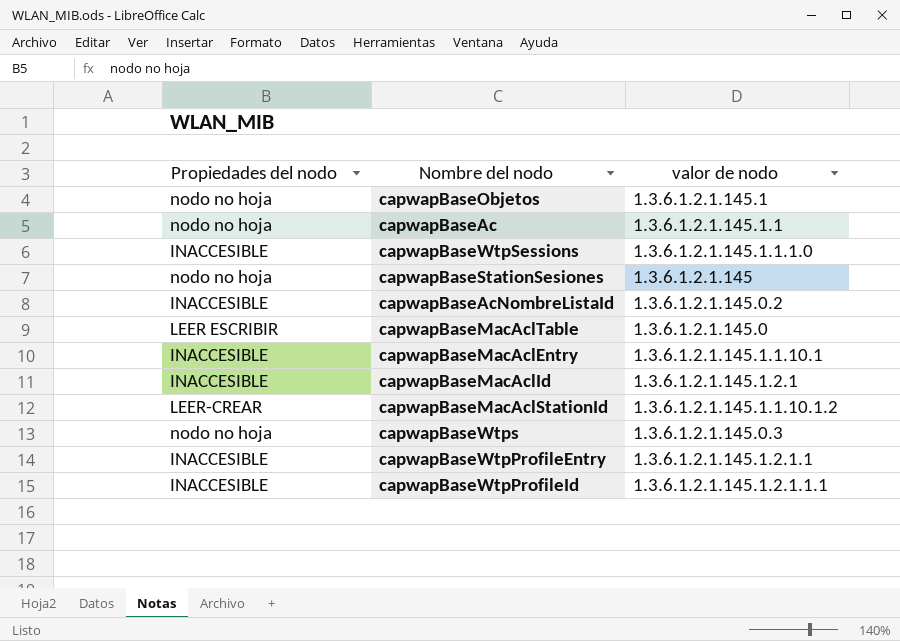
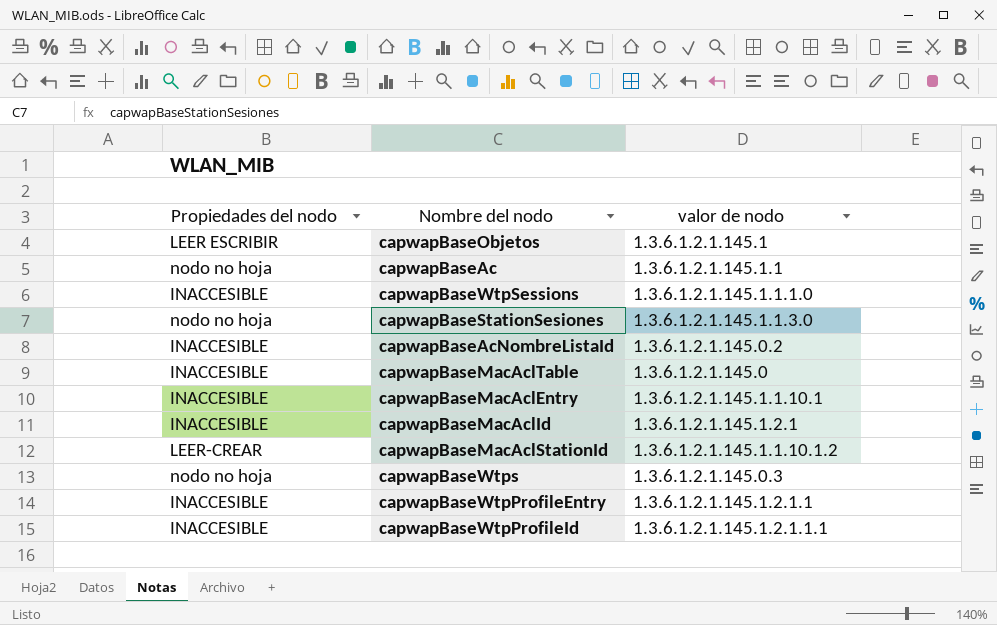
capwapBaseObjetos | Propiedades del nodo: nodo no hoja -> LEER ESCRIBIR
capwapBaseStationSesiones | valor de nodo: 1.3.6.1.2.1.145 -> 1.3.6.1.2.1.145.1.1.3.0
capwapBaseMacAclTable | Propiedades del nodo: LEER ESCRIBIR -> INACCESIBLE

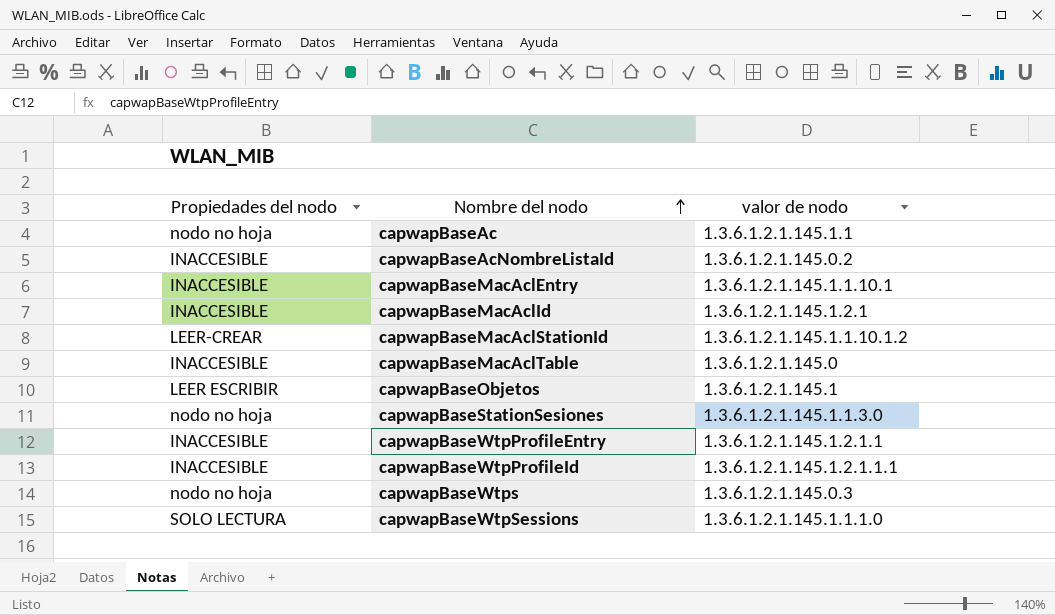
row order: none -> Nombre del nodo ascending
capwapBaseWtpSessions | Propiedades del nodo: INACCESIBLE -> SOLO LECTURA

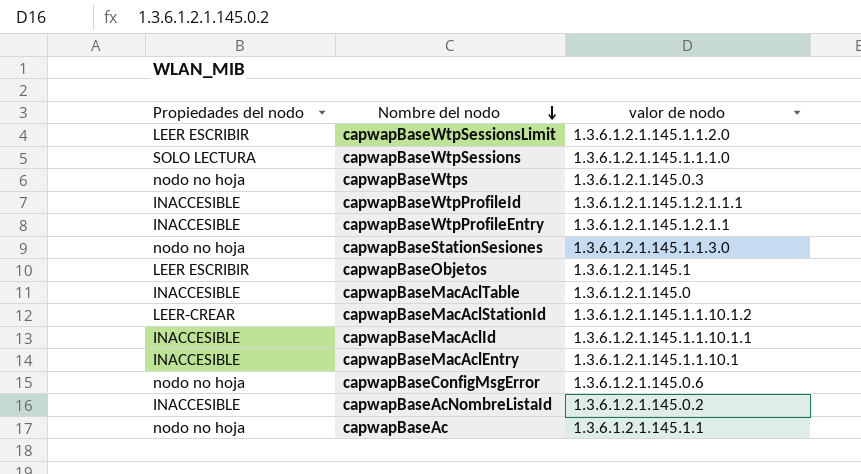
row order: Nombre del nodo ascending -> Nombre del nodo descending
row capwapBaseWtpSessionsLimit: none -> LEER ESCRIBIR | 1.3.6.1.2.1.145.1.1.2.0
capwapBaseMacAclId | valor de nodo: 1.3.6.1.2.1.145.1.2.1 -> 1.3.6.1.2.1.145.1.1.10.1.1
row capwapBaseConfigMsgError: none -> nodo no hoja | 1.3.6.1.2.1.145.0.6

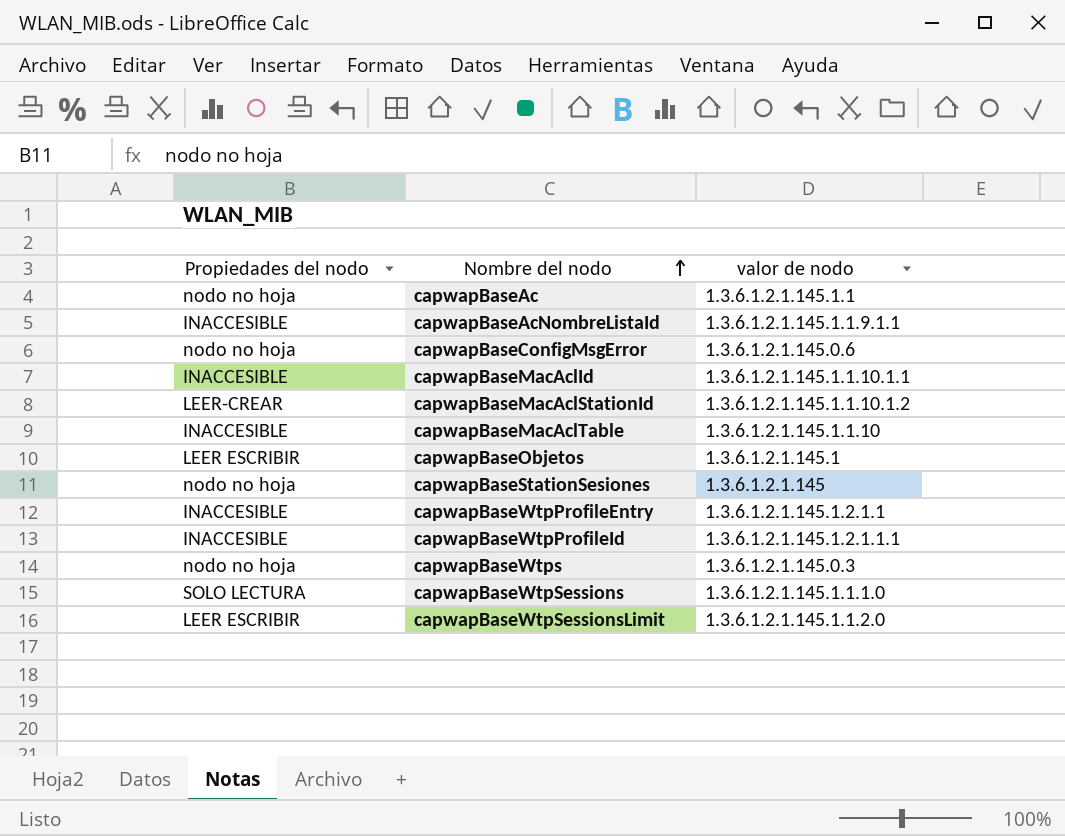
row order: Nombre del nodo descending -> Nombre del nodo ascending
row capwapBaseMacAclEntry: INACCESIBLE | 1.3.6.1.2.1.145.1.1.10.1 -> none
capwapBaseAcNombreListaId | valor de nodo: 1.3.6.1.2.1.145.0.2 -> 1.3.6.1.2.1.145.1.1.9.1.1
capwapBaseMacAclTable | valor de nodo: 1.3.6.1.2.1.145.0 -> 1.3.6.1.2.1.145.1.1.10
capwapBaseStationSesiones | valor de nodo: 1.3.6.1.2.1.145.1.1.3.0 -> 1.3.6.1.2.1.145

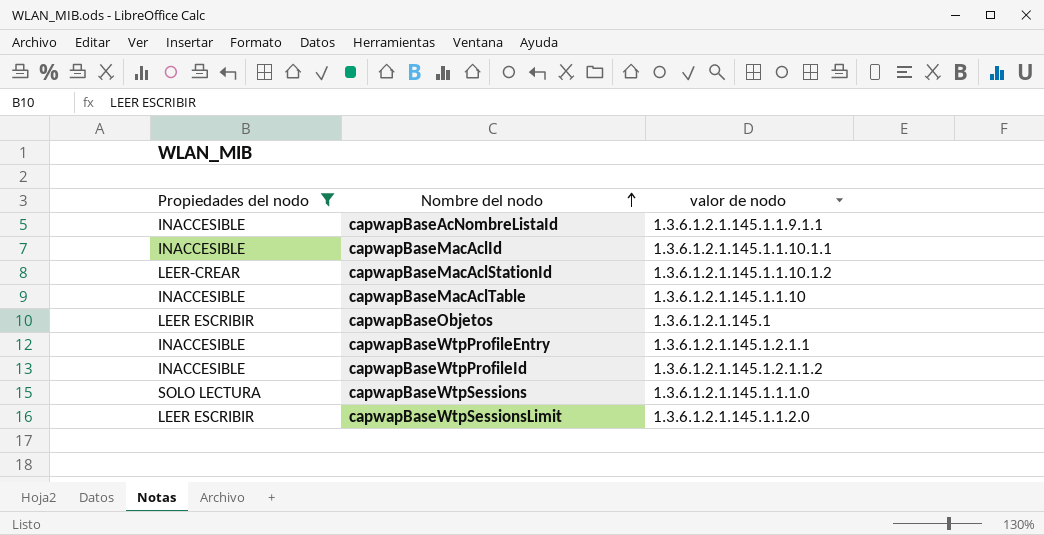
filter: none -> Propiedades del nodo != nodo no hoja
capwapBaseWtpProfileId | valor de nodo: 1.3.6.1.2.1.145.1.2.1.1.1 -> 1.3.6.1.2.1.145.1.2.1.1.2

